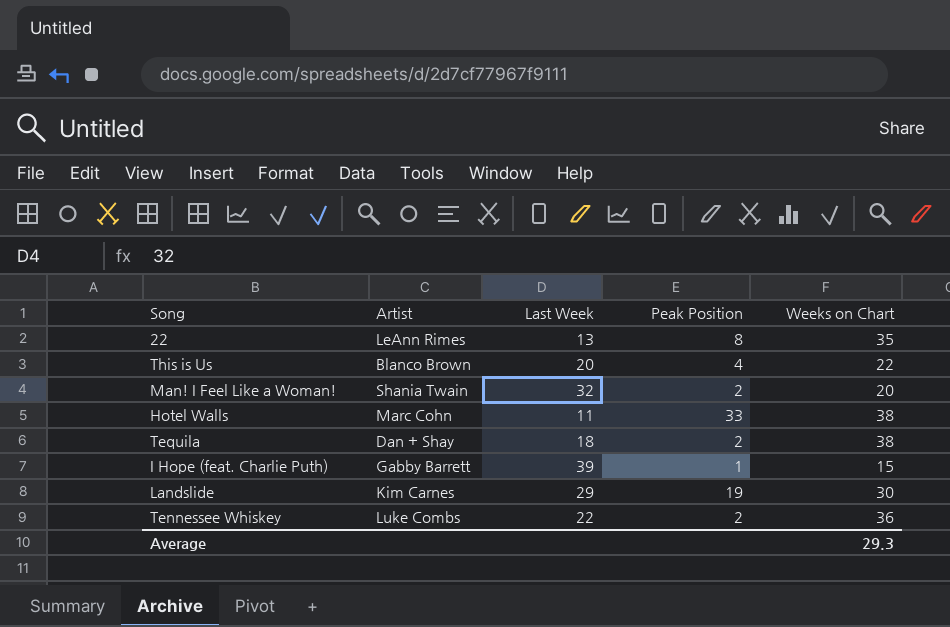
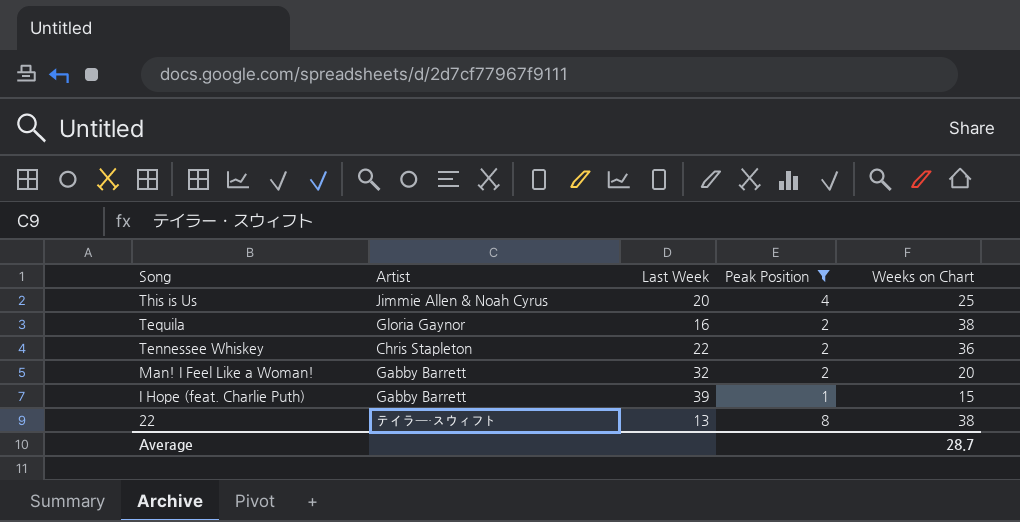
filter: none -> Peak Position <= 8
row order: none -> Song descending
This is Us | Artist: Blanco Brown -> Jimmie Allen & Noah Cyrus
This is Us | Weeks on Chart: 22 -> 25
Tequila | Artist: Dan + Shay -> Gloria Gaynor
Tequila | Last Week: 18 -> 16
Tennessee Whiskey | Artist: Luke Combs -> Chris Stapleton
Man! I Feel Like a Woman! | Artist: Shania Twain -> Gabby Barrett
22 | Artist: LeAnn Rimes -> テイラー・スウィフト
22 | Weeks on Chart: 35 -> 38
Average | Weeks on Chart: 29.3 -> 28.7

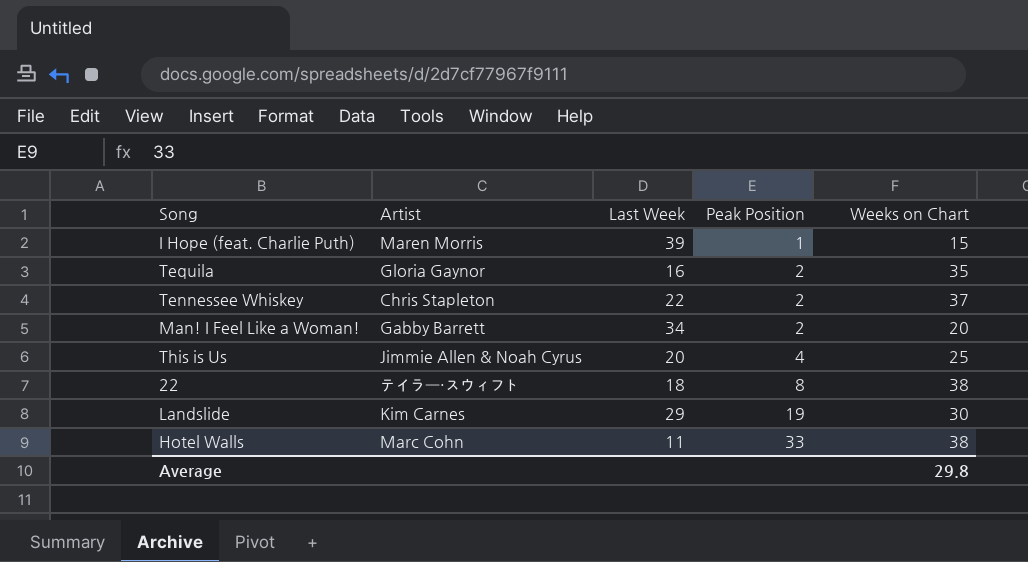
filter: Peak Position <= 8 -> none
row order: Song descending -> Peak Position ascending
I Hope (feat. Charlie Puth) | Artist: Gabby Barrett -> Maren Morris
Tequila | Weeks on Chart: 38 -> 35
Tennessee Whiskey | Weeks on Chart: 36 -> 37
Man! I Feel Like a Woman! | Last Week: 32 -> 34
22 | Last Week: 13 -> 18
Average | Weeks on Chart: 28.7 -> 29.8

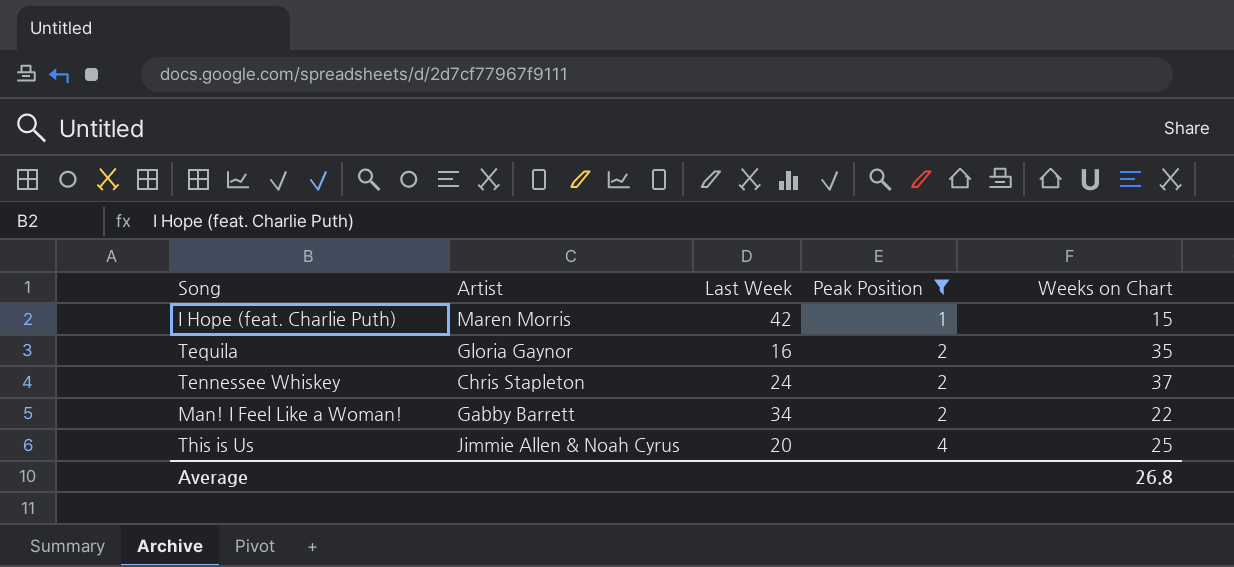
filter: none -> Peak Position <= 4
I Hope (feat. Charlie Puth) | Last Week: 39 -> 42
Tennessee Whiskey | Last Week: 22 -> 24
Man! I Feel Like a Woman! | Weeks on Chart: 20 -> 22
Average | Weeks on Chart: 29.8 -> 26.8

